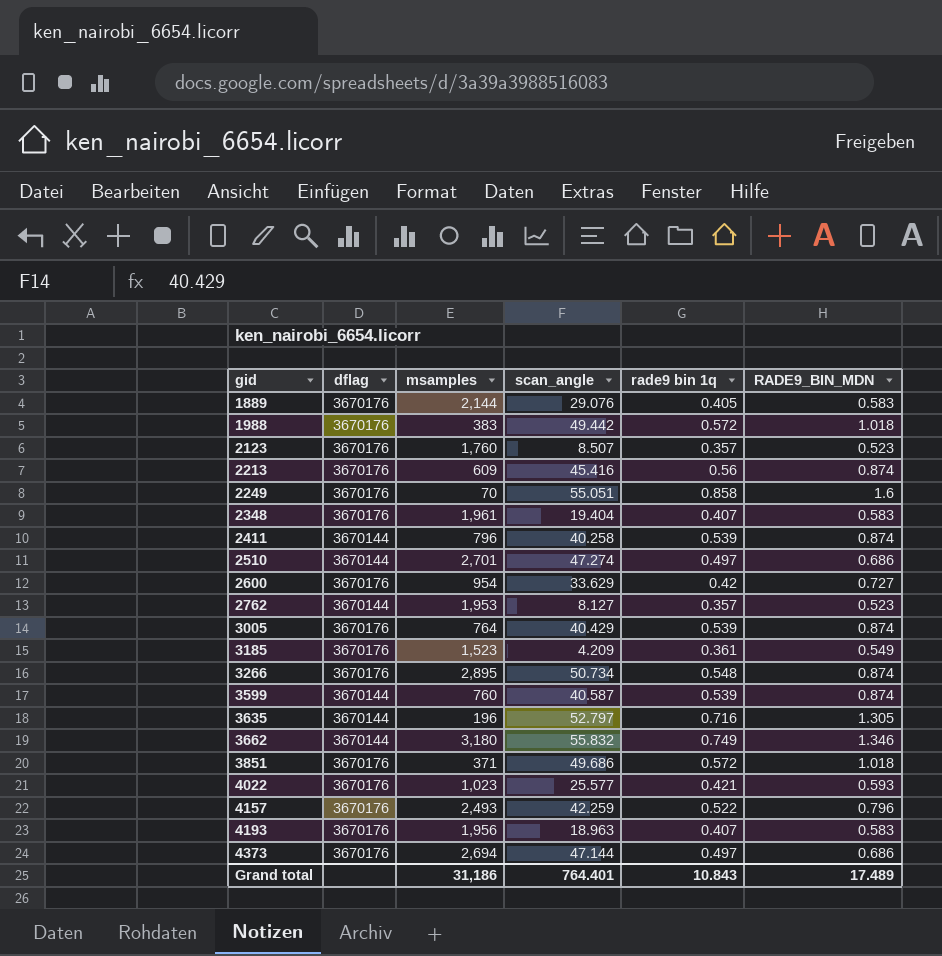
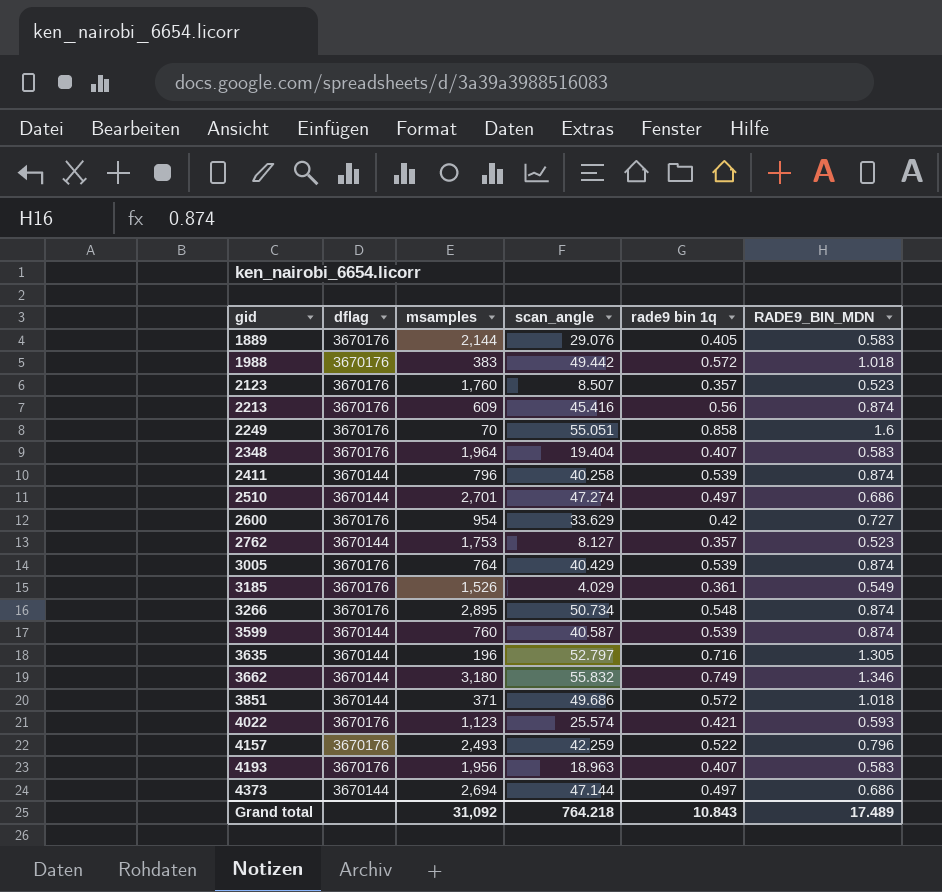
2348 | msamples: 1,961 -> 1,964
2762 | msamples: 1,953 -> 1,753
3185 | msamples: 1,523 -> 1,526
3185 | scan_angle: 4.209 -> 4.029
3851 | dflag: 3670176 -> 3670144
4022 | msamples: 1,023 -> 1,123
4022 | scan_angle: 25.577 -> 25.574
4373 | dflag: 3670176 -> 3670144
Grand total | msamples: 31,186 -> 31,092
Grand total | scan_angle: 764.401 -> 764.218

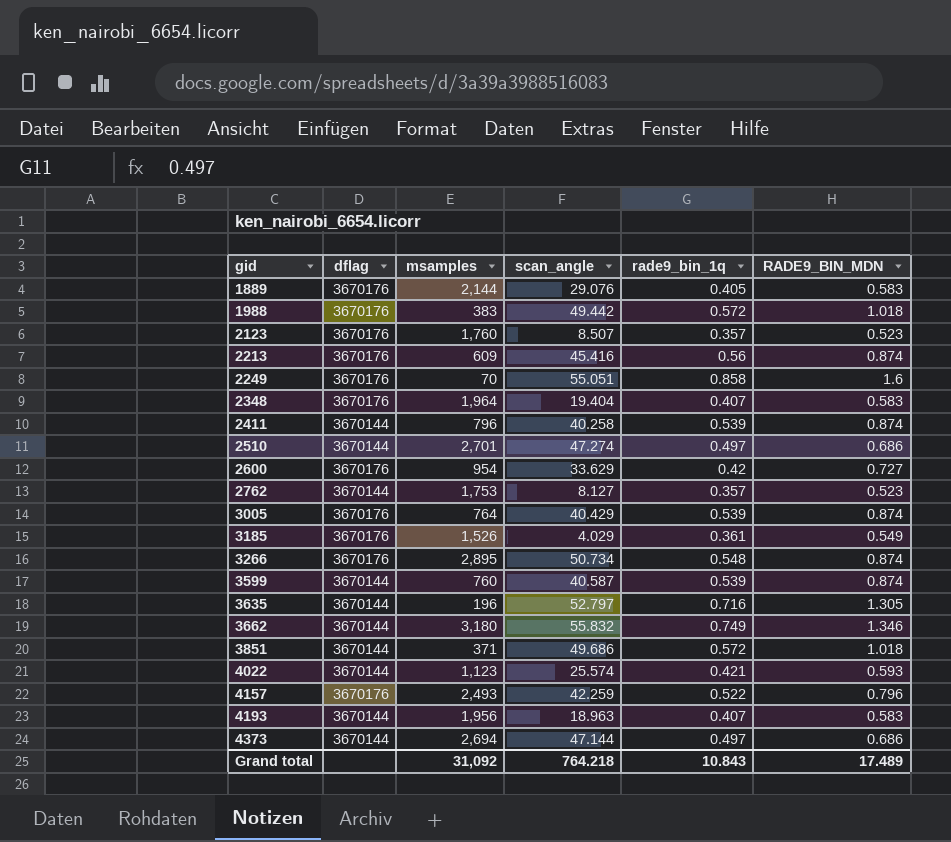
column name: rade9 bin 1q -> rade9_bin_1q
4022 | dflag: 3670176 -> 3670144
4193 | dflag: 3670176 -> 3670144

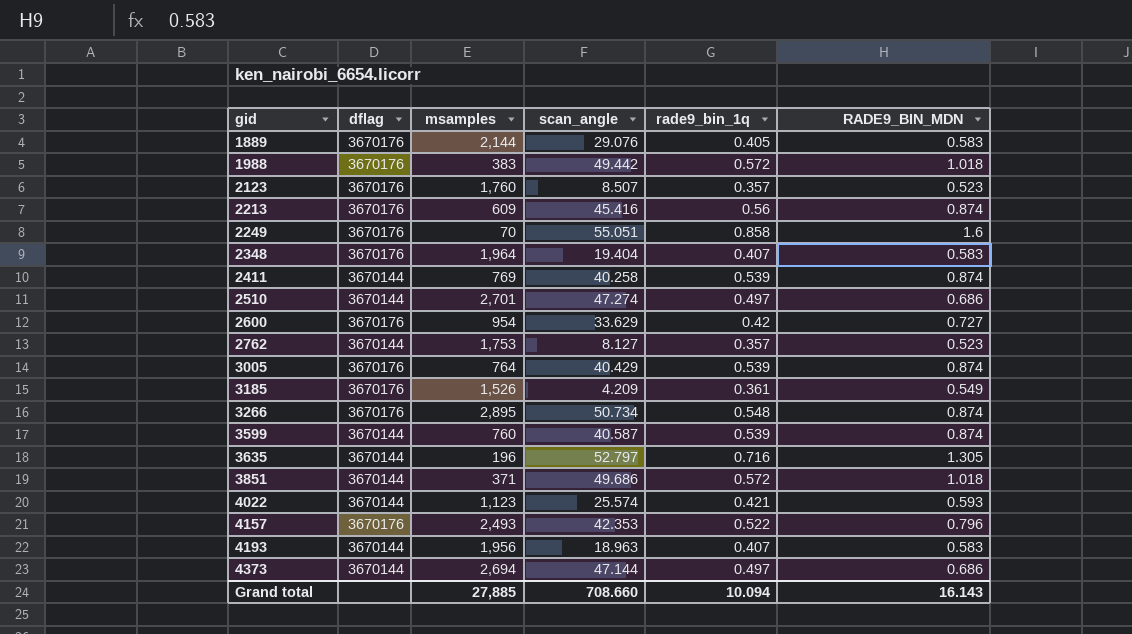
row 3662: 3670144 | 3,180 | 55.832 | 0.749 | 1.346 -> none
2411 | msamples: 796 -> 769
3185 | scan_angle: 4.029 -> 4.209
4157 | scan_angle: 42.259 -> 42.353
Grand total | msamples: 31,092 -> 27,885
Grand total | scan_angle: 764.218 -> 708.660
Grand total | rade9_bin_1q: 10.843 -> 10.094
Grand total | RADE9_BIN_MDN: 17.489 -> 16.143

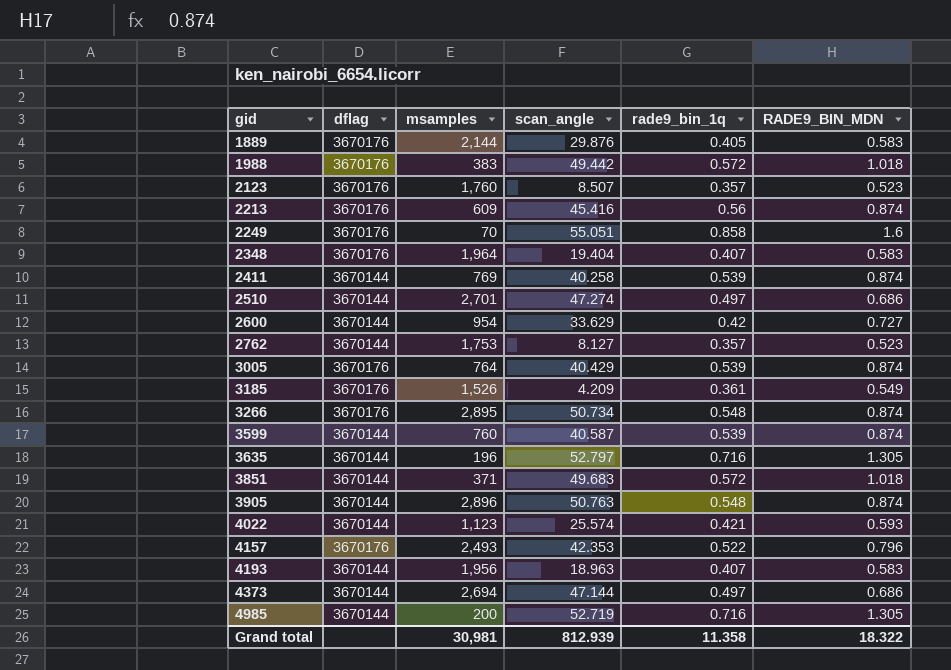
1889 | scan_angle: 29.076 -> 29.876
2600 | dflag: 3670176 -> 3670144
3851 | scan_angle: 49.686 -> 49.683
row 3905: none -> 3670144 | 2,896 | 50.763 | 0.548 | 0.874
row 4985: none -> 3670144 | 200 | 52.719 | 0.716 | 1.305
Grand total | msamples: 27,885 -> 30,981
Grand total | scan_angle: 708.660 -> 812.939
Grand total | rade9_bin_1q: 10.094 -> 11.358
Grand total | RADE9_BIN_MDN: 16.143 -> 18.322

